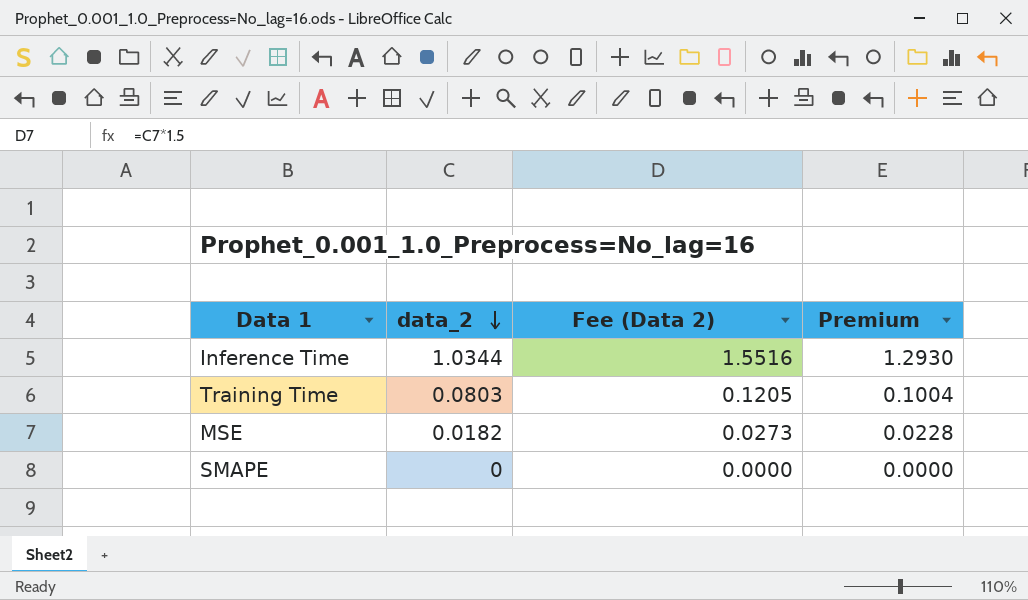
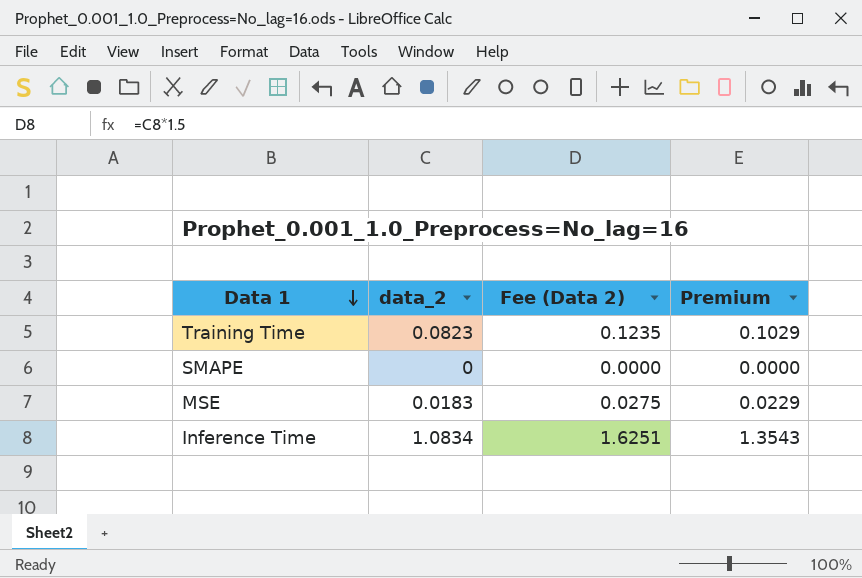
row order: data_2 descending -> Data 1 descending
Training Time | data_2: 0.0803 -> 0.0823
Training Time | Fee (Data 2): 0.1205 -> 0.1235
Training Time | Premium: 0.1004 -> 0.1029
MSE | data_2: 0.0182 -> 0.0183
MSE | Fee (Data 2): 0.0273 -> 0.0275
MSE | Premium: 0.0228 -> 0.0229
Inference Time | data_2: 1.0344 -> 1.0834
Inference Time | Fee (Data 2): 1.5516 -> 1.6251
Inference Time | Premium: 1.2930 -> 1.3543

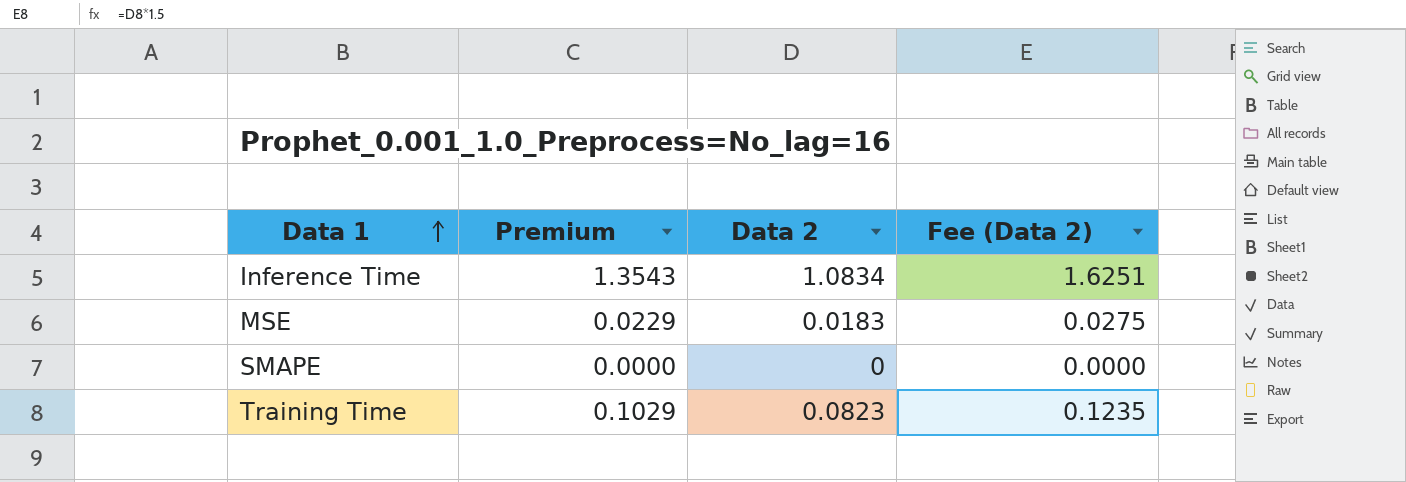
row order: Data 1 descending -> Data 1 ascending
column Premium | position: 4 -> 2
column name: data_2 -> Data 2

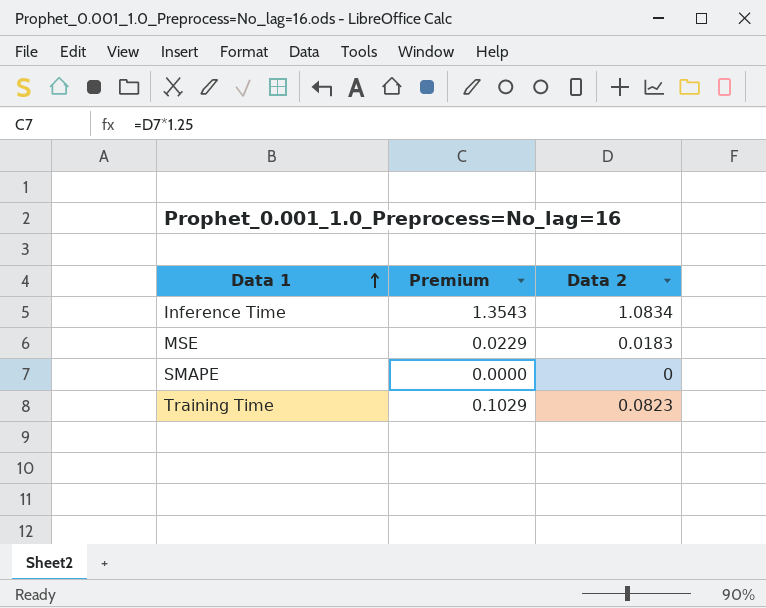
column Fee (Data 2) | formula: [Data 2] * 1.5 -> none

